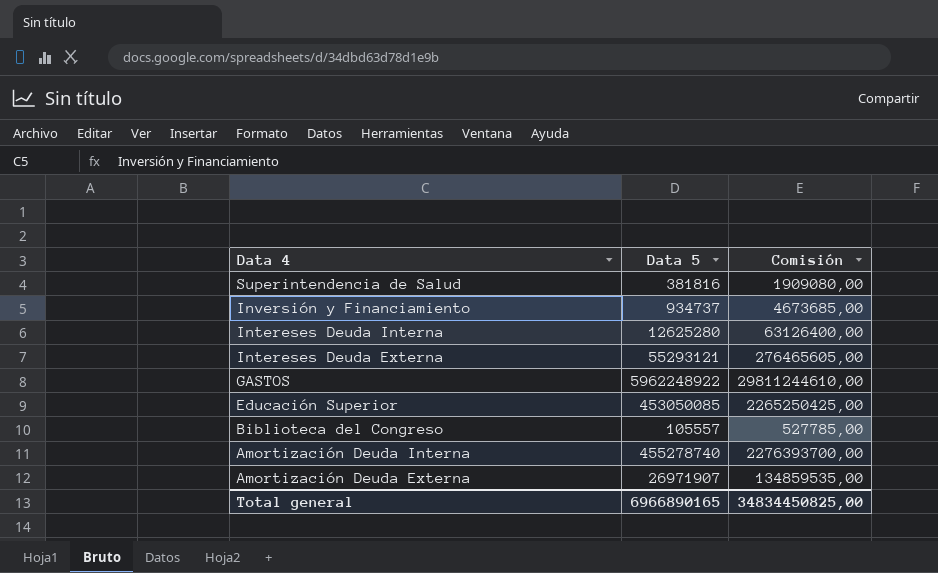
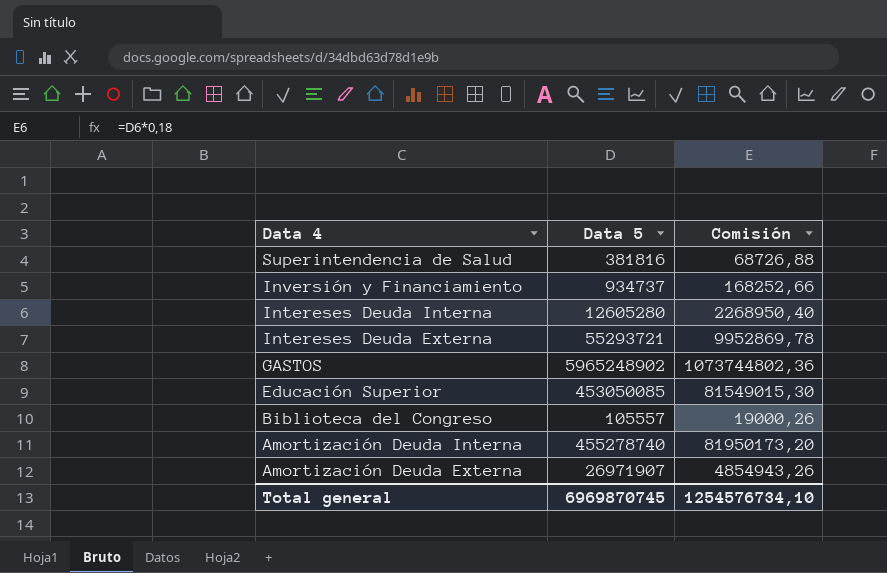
column Comisión | formula: [Data 5] * 5 -> [Data 5] * 0,18
Intereses Deuda Interna | Data 5: 12625280 -> 12605280
Intereses Deuda Externa | Data 5: 55293121 -> 55293721
GASTOS | Data 5: 5962248922 -> 5965248902
Total general | Data 5: 6966890165 -> 6969870745
Total general | Comisión: 34834450825,00 -> 1254576734,10

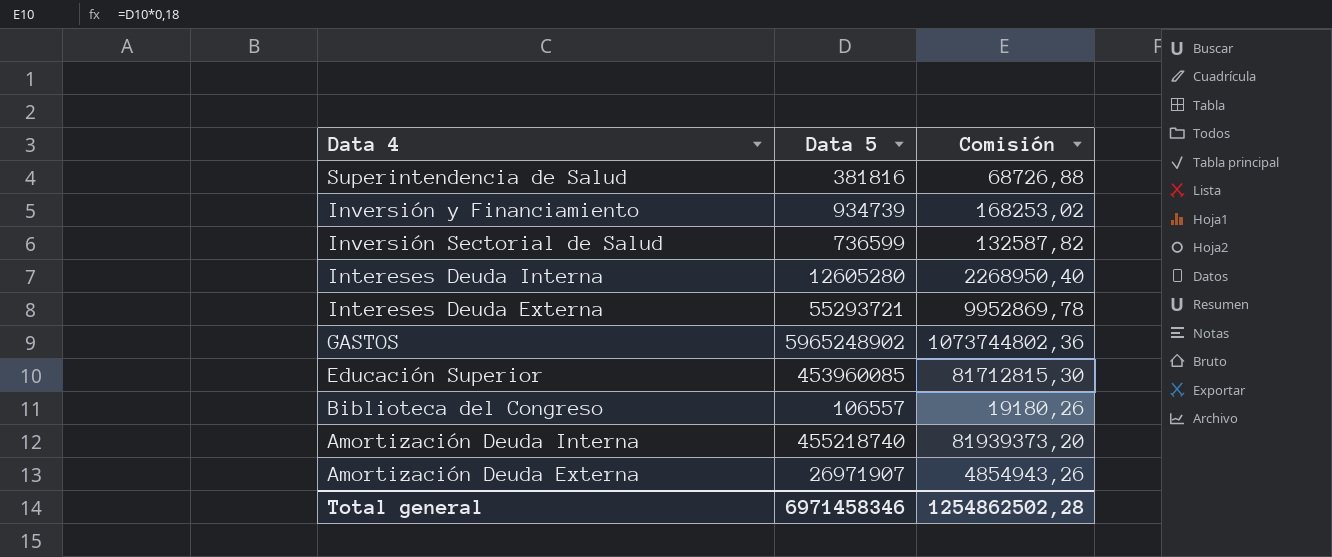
Inversión y Financiamiento | Data 5: 934737 -> 934739
Inversión y Financiamiento | Comisión: 168252,66 -> 168253,02
row Inversión Sectorial de Salud: none -> 736599 | 132587,82
Educación Superior | Data 5: 453050085 -> 453960085
Educación Superior | Comisión: 81549015,30 -> 81712815,30
Biblioteca del Congreso | Data 5: 105557 -> 106557
Biblioteca del Congreso | Comisión: 19000,26 -> 19180,26
Amortización Deuda Interna | Data 5: 455278740 -> 455218740
Amortización Deuda Interna | Comisión: 81950173,20 -> 81939373,20
Total general | Data 5: 6969870745 -> 6971458346
Total general | Comisión: 1254576734,10 -> 1254862502,28

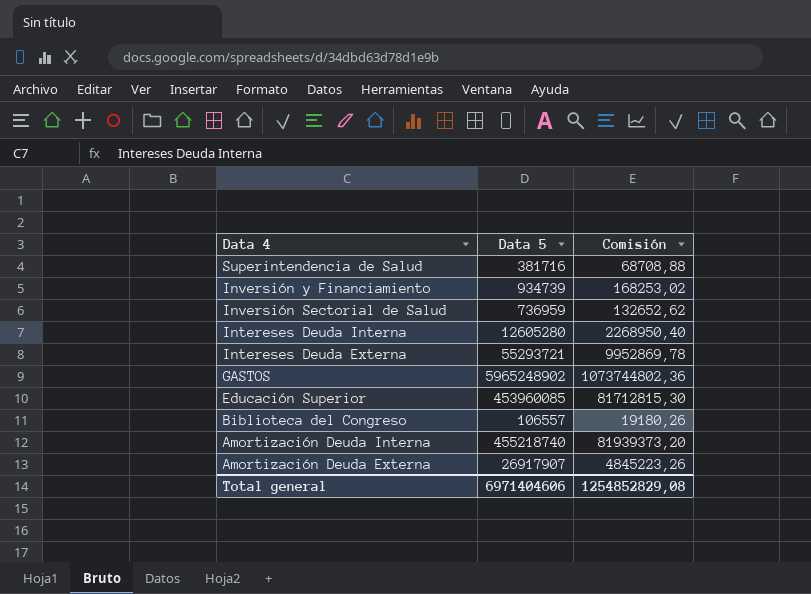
Superintendencia de Salud | Data 5: 381816 -> 381716
Superintendencia de Salud | Comisión: 68726,88 -> 68708,88
Inversión Sectorial de Salud | Data 5: 736599 -> 736959
Inversión Sectorial de Salud | Comisión: 132587,82 -> 132652,62
Amortización Deuda Externa | Data 5: 26971907 -> 26917907
Amortización Deuda Externa | Comisión: 4854943,26 -> 4845223,26
Total general | Data 5: 6971458346 -> 6971404606
Total general | Comisión: 1254862502,28 -> 1254852829,08

